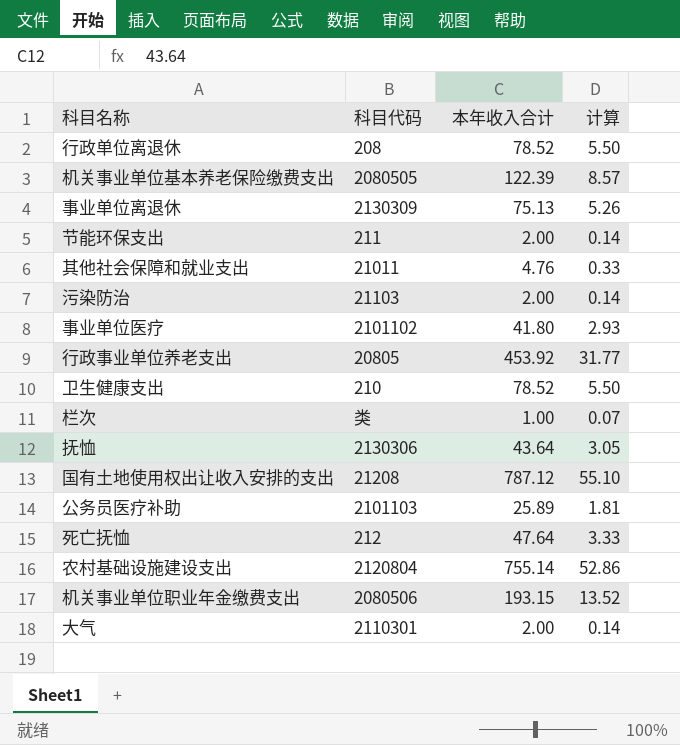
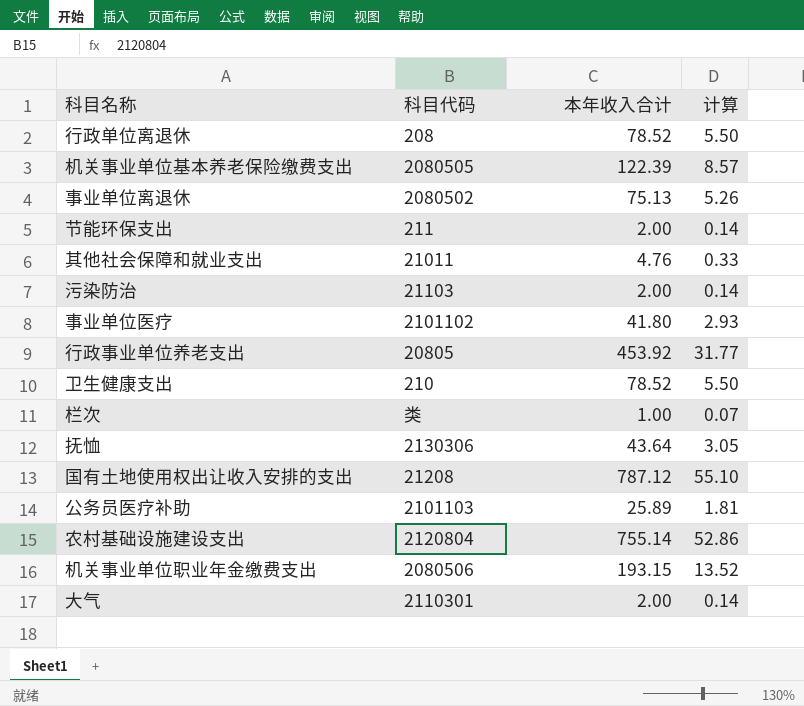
row 死亡抚恤: 212 | 47.64 | 3.33 -> none
事业单位离退休 | 科目代码: 2130309 -> 2080502

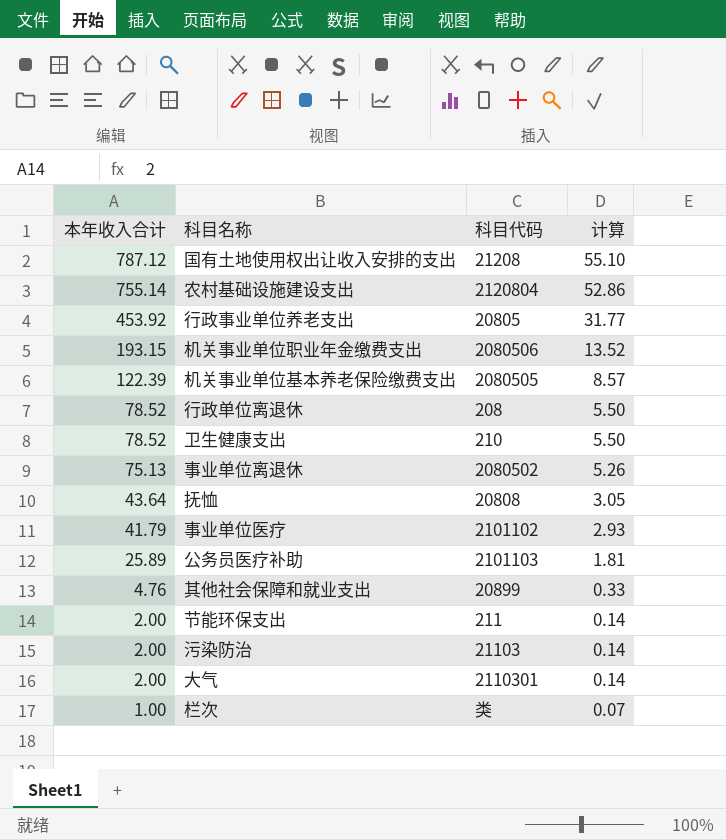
row order: none -> 本年收入合计 descending
column 本年收入合计 | position: 3 -> 1
抚恤 | 科目代码: 2130306 -> 20808
事业单位医疗 | 本年收入合计: 41.80 -> 41.79
其他社会保障和就业支出 | 科目代码: 21011 -> 20899

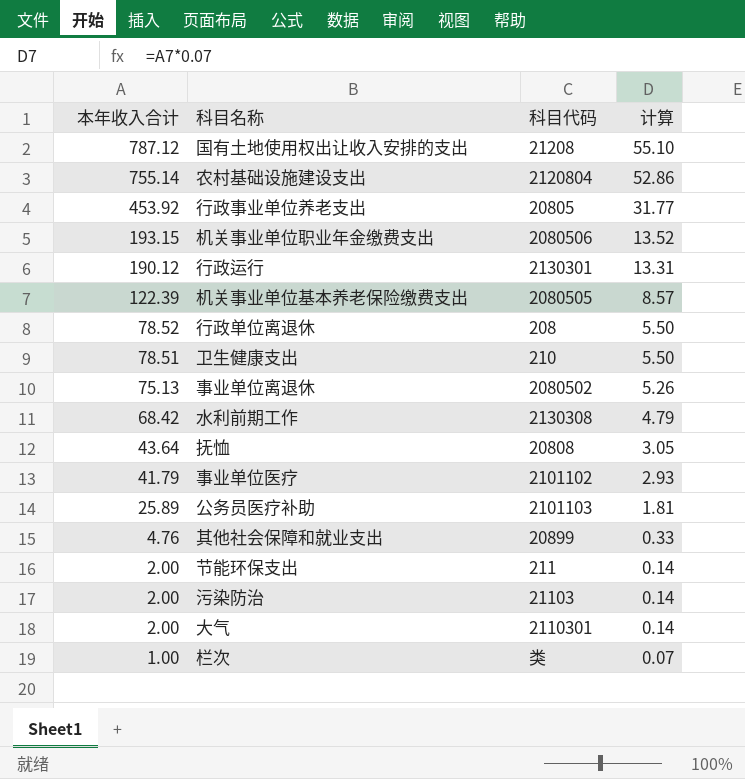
row 行政运行: none -> 190.12 | 2130301 | 13.31
卫生健康支出 | 本年收入合计: 78.52 -> 78.51
row 水利前期工作: none -> 68.42 | 2130308 | 4.79

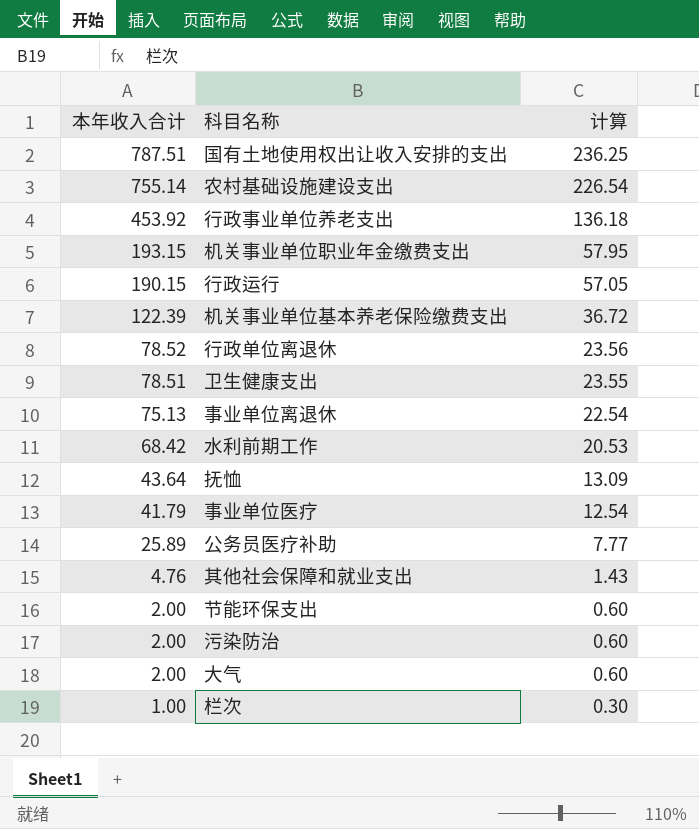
column 科目代码 | position: 3 -> none
column 计算 | formula: [本年收入合计] * 0.07 -> [本年收入合计] * 0.3
国有土地使用权出让收入安排的支出 | 本年收入合计: 787.12 -> 787.51
行政运行 | 本年收入合计: 190.12 -> 190.15

